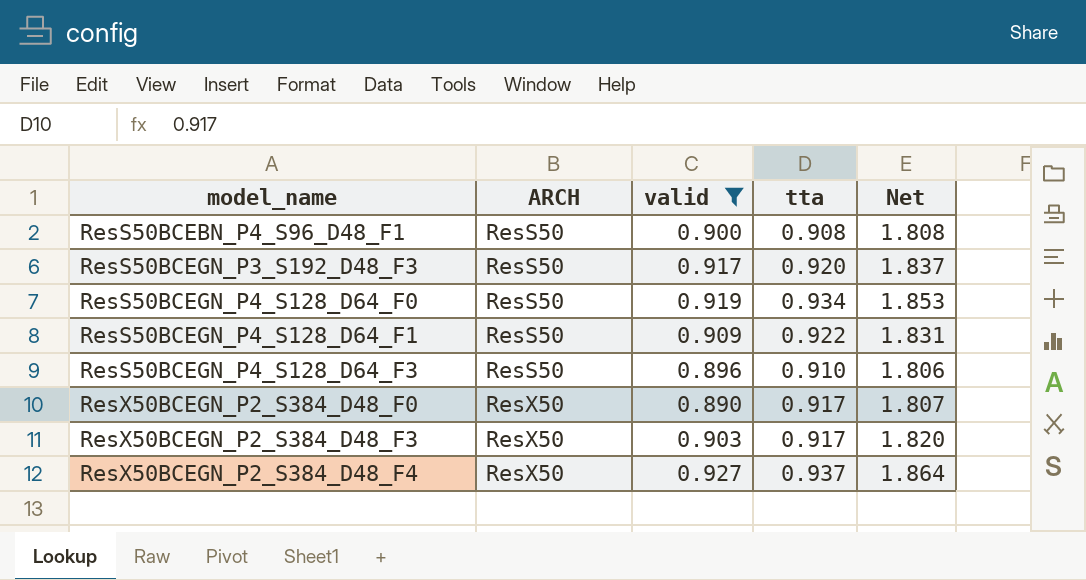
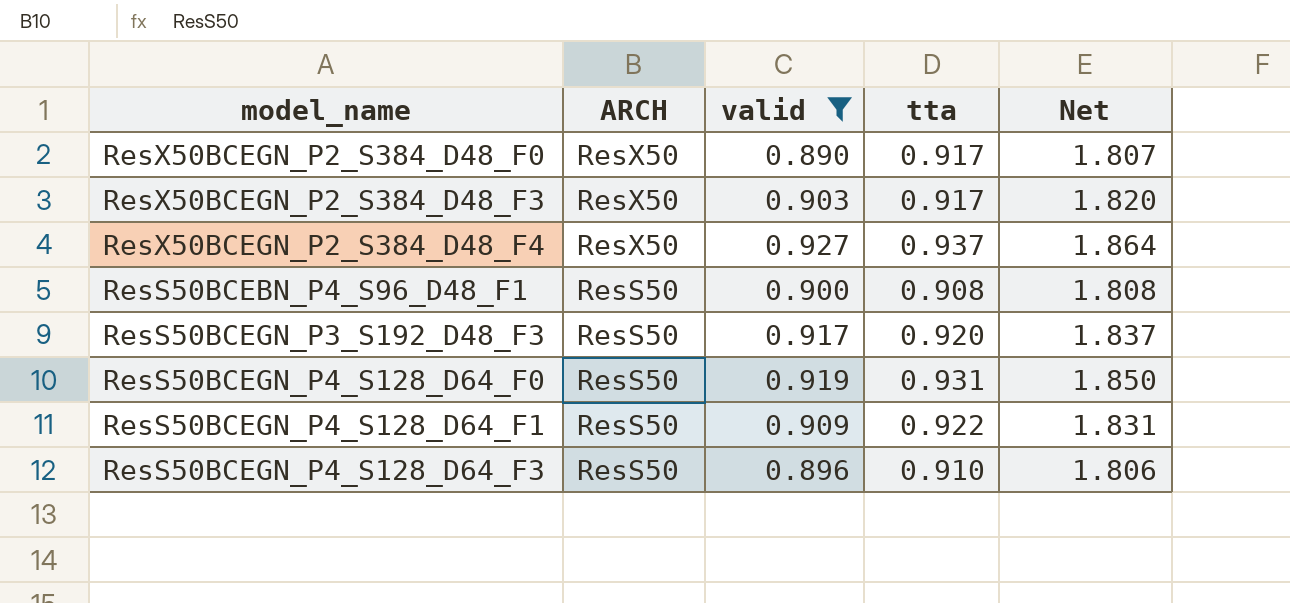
row order: model_name ascending -> ARCH descending
ResS50BCEGN_P4_S128_D64_F0 | tta: 0.934 -> 0.931
ResS50BCEGN_P4_S128_D64_F0 | Net: 1.853 -> 1.850

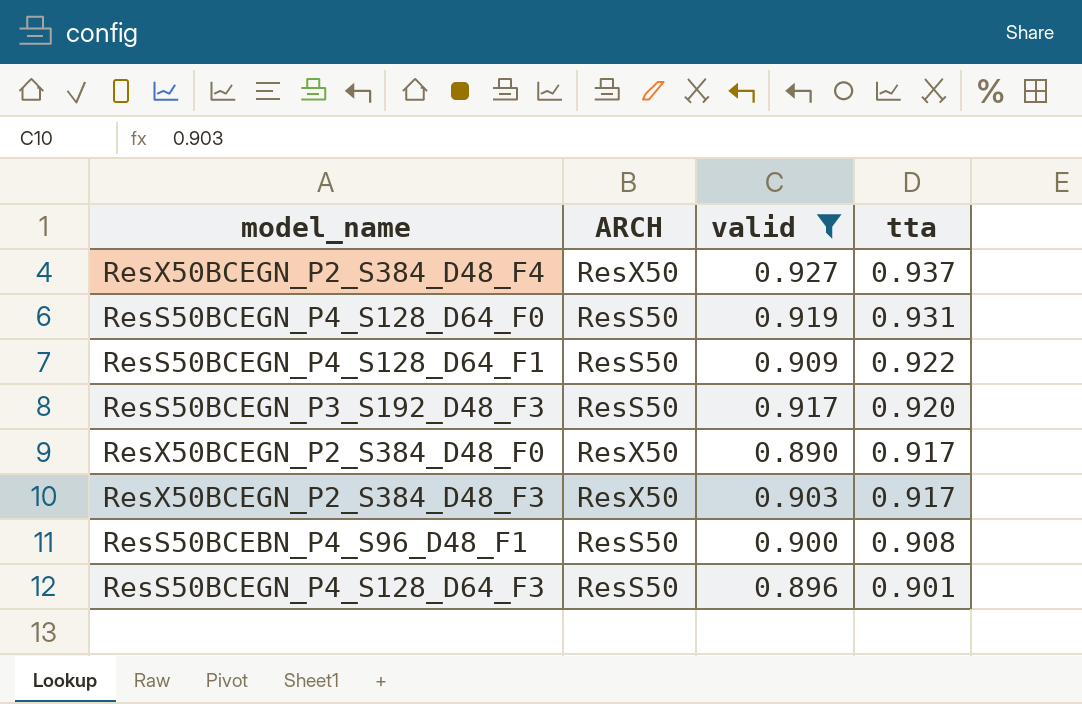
row order: ARCH descending -> tta descending
column Net | formula: [valid] + [tta] -> none
ResS50BCEGN_P4_S128_D64_F3 | tta: 0.910 -> 0.901

